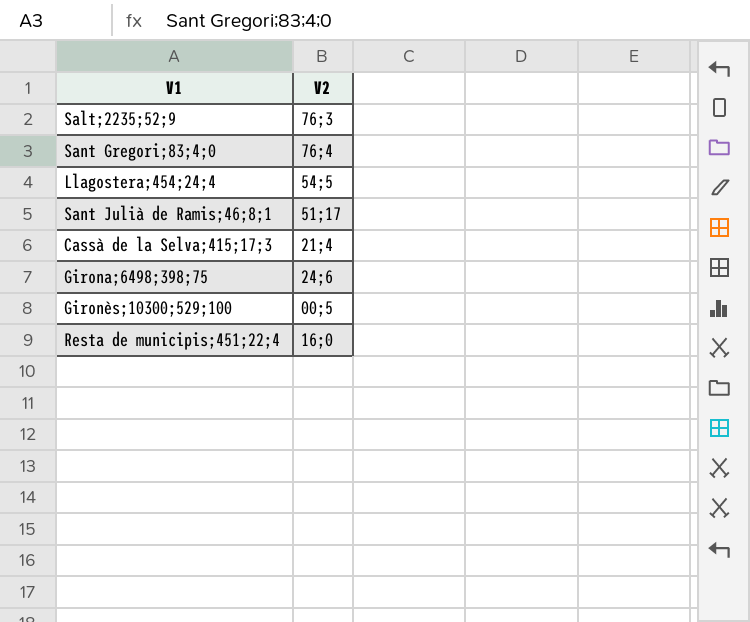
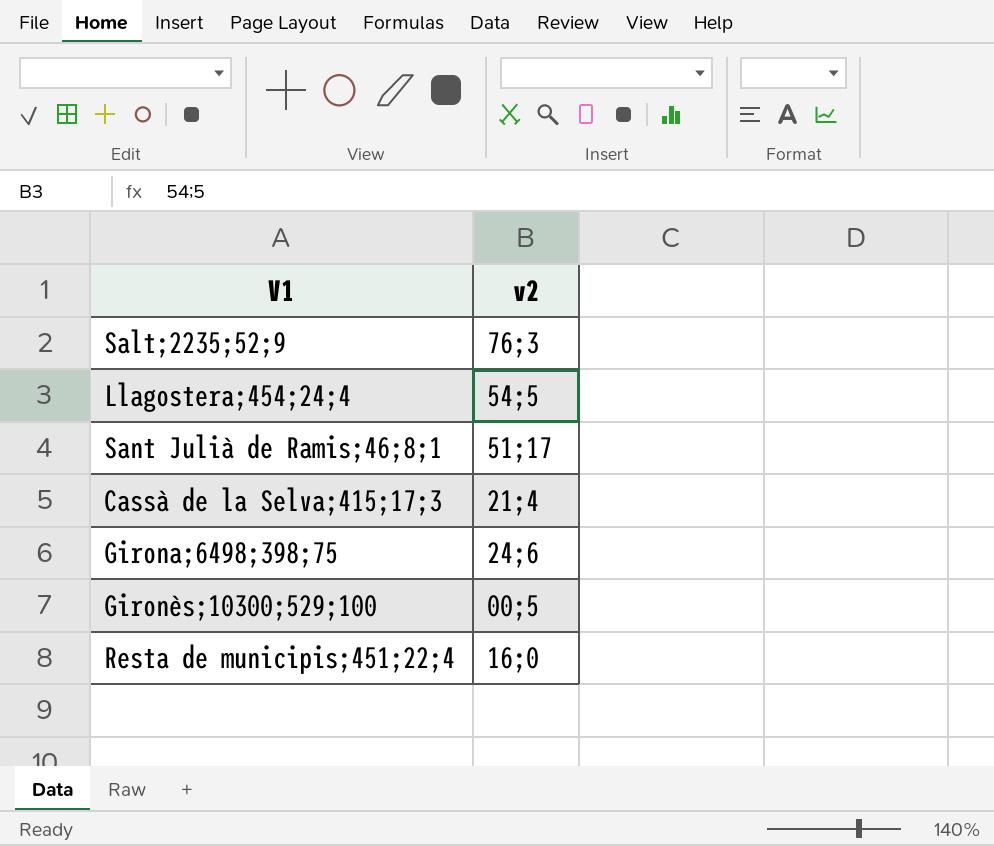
column name: V2 -> v2
row Sant Gregori;83;4;0: 76;4 -> none

